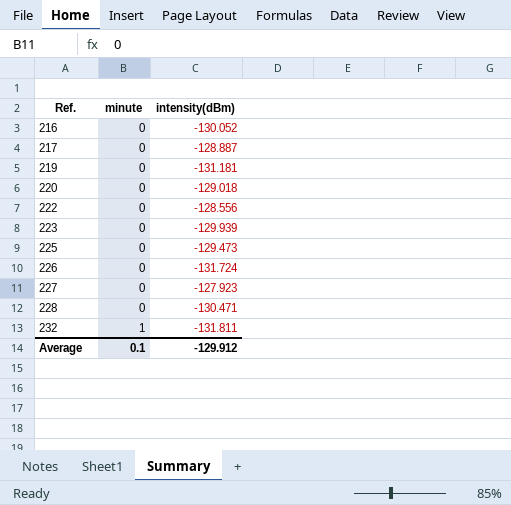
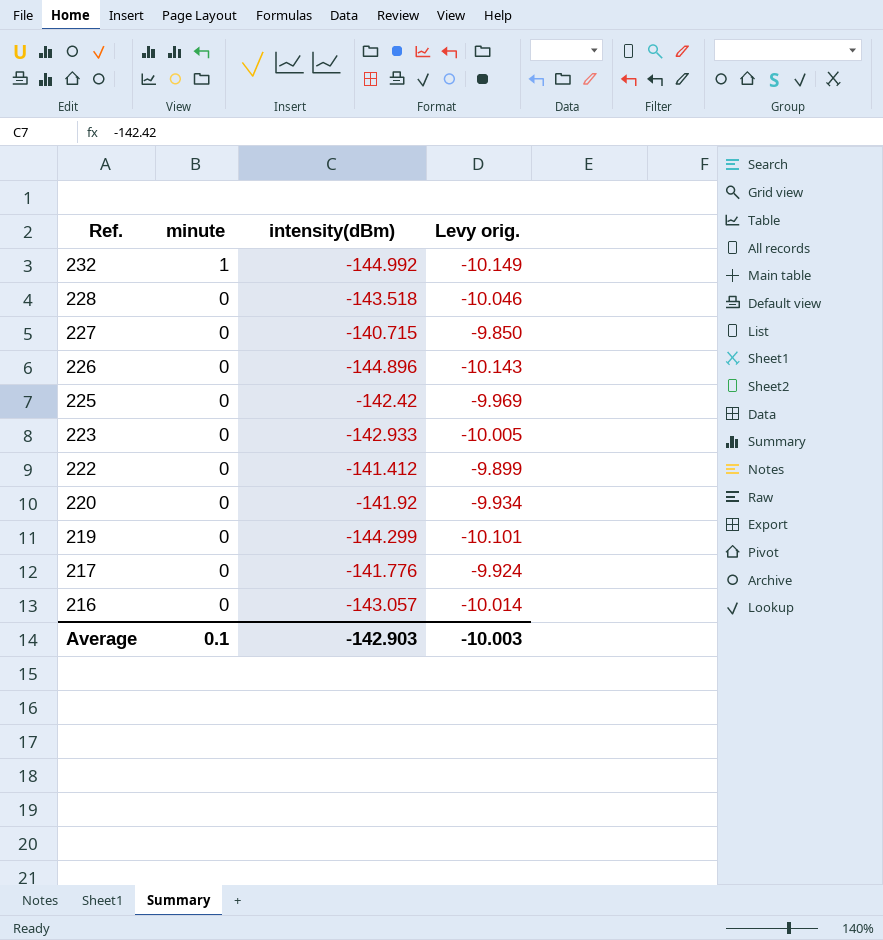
row order: Ref. ascending -> Ref. descending
column Levy orig. | formula: none -> [intensity(dBm)] * 0.07
232 | intensity(dBm): -131.811 -> -144.992
228 | intensity(dBm): -130.471 -> -143.518
227 | intensity(dBm): -127.923 -> -140.715
226 | intensity(dBm): -131.724 -> -144.896
225 | intensity(dBm): -129.473 -> -142.42
223 | intensity(dBm): -129.939 -> -142.933
222 | intensity(dBm): -128.556 -> -141.412
220 | intensity(dBm): -129.018 -> -141.92
219 | intensity(dBm): -131.181 -> -144.299
217 | intensity(dBm): -128.887 -> -141.776
216 | intensity(dBm): -130.052 -> -143.057
Average | intensity(dBm): -129.912 -> -142.903

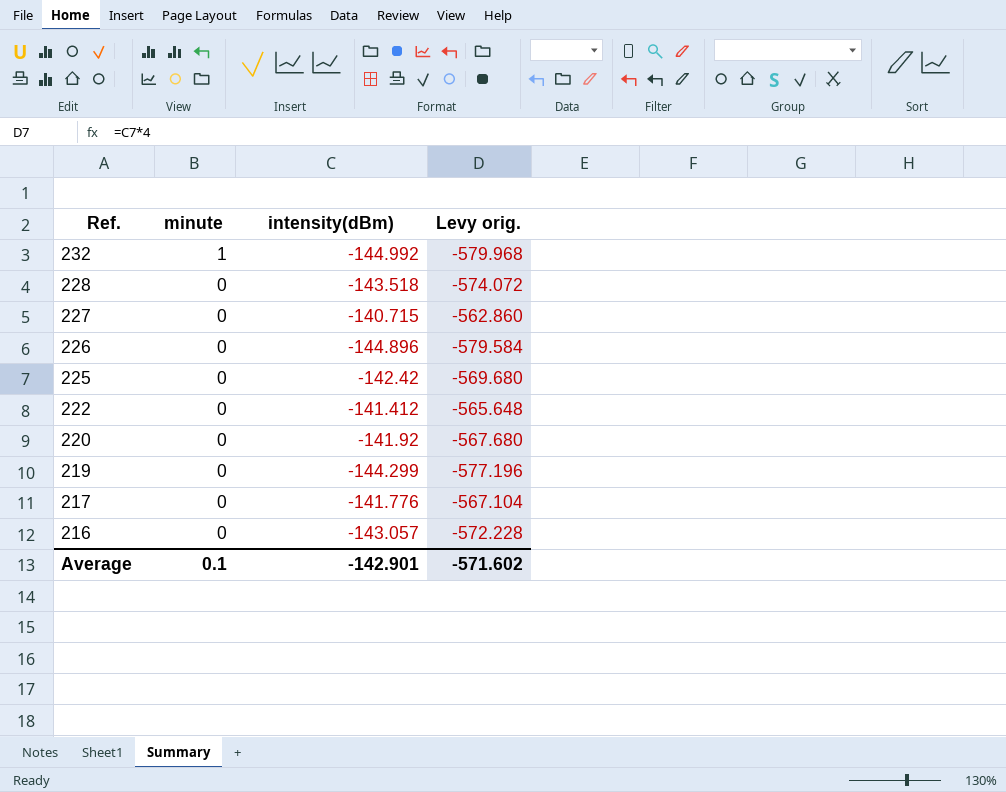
column Levy orig. | formula: [intensity(dBm)] * 0.07 -> [intensity(dBm)] * 4
row 223: 0 | -142.933 | -10.005 -> none
Average | intensity(dBm): -142.903 -> -142.901
Average | Levy orig.: -10.003 -> -571.602

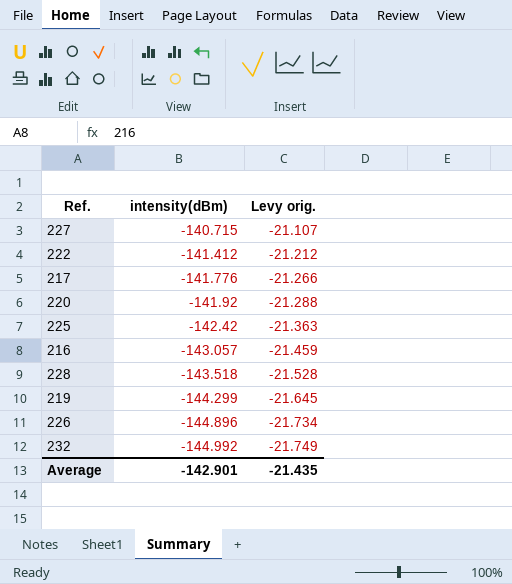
row order: Ref. descending -> intensity(dBm) descending
column minute | position: 2 -> none
column Levy orig. | formula: [intensity(dBm)] * 4 -> [intensity(dBm)] * 0.15
Average | Levy orig.: -571.602 -> -21.435

